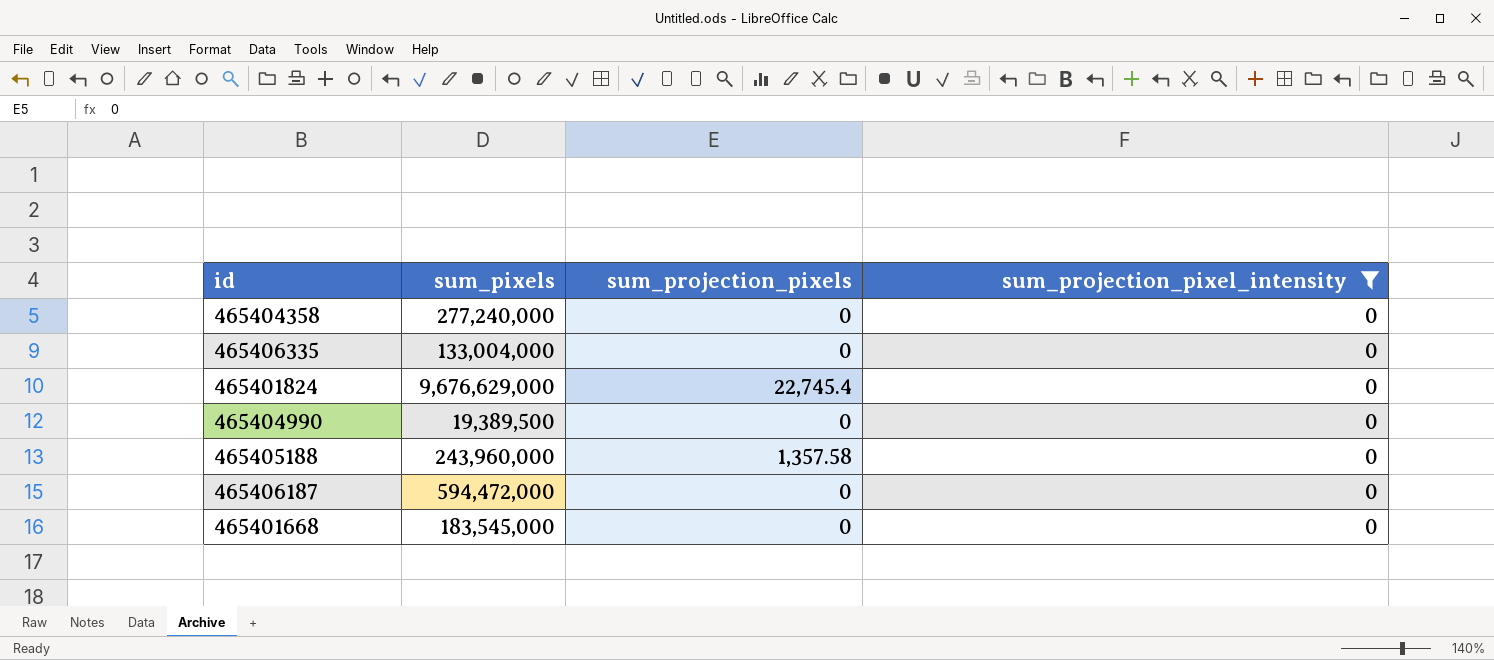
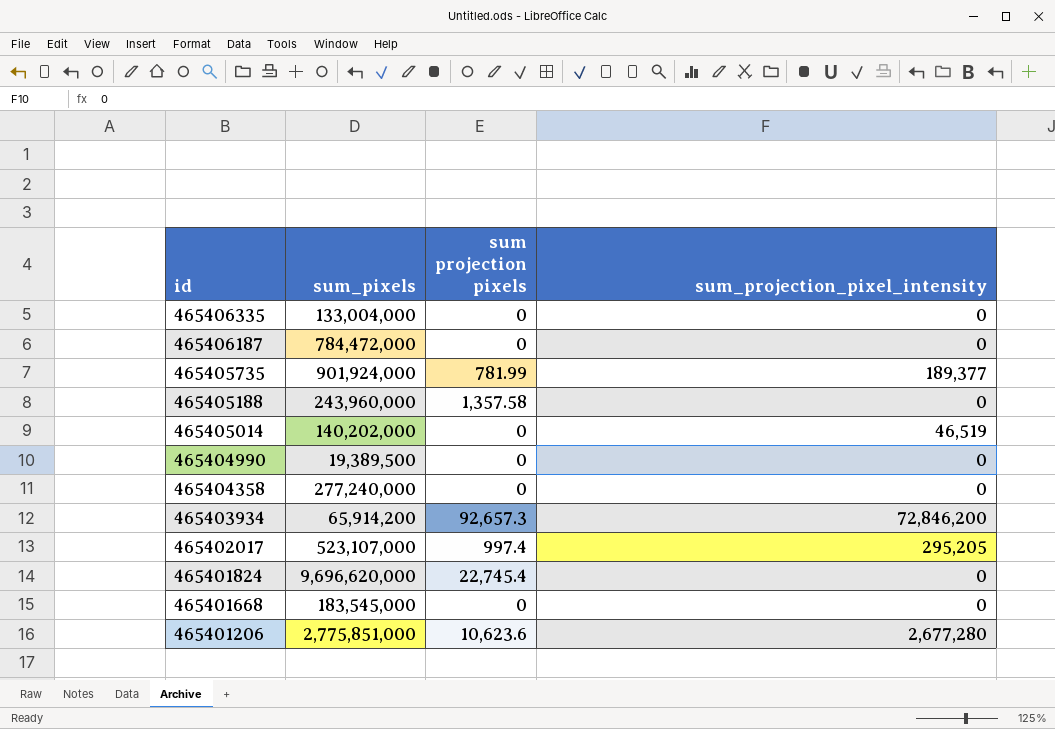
filter: sum_projection_pixel_intensity = 0 -> none
row order: none -> id descending
column name: sum_projection_pixels -> sum projection pixels
465406187 | sum_pixels: 594,472,000 -> 784,472,000
465401824 | sum_pixels: 9,676,629,000 -> 9,696,620,000

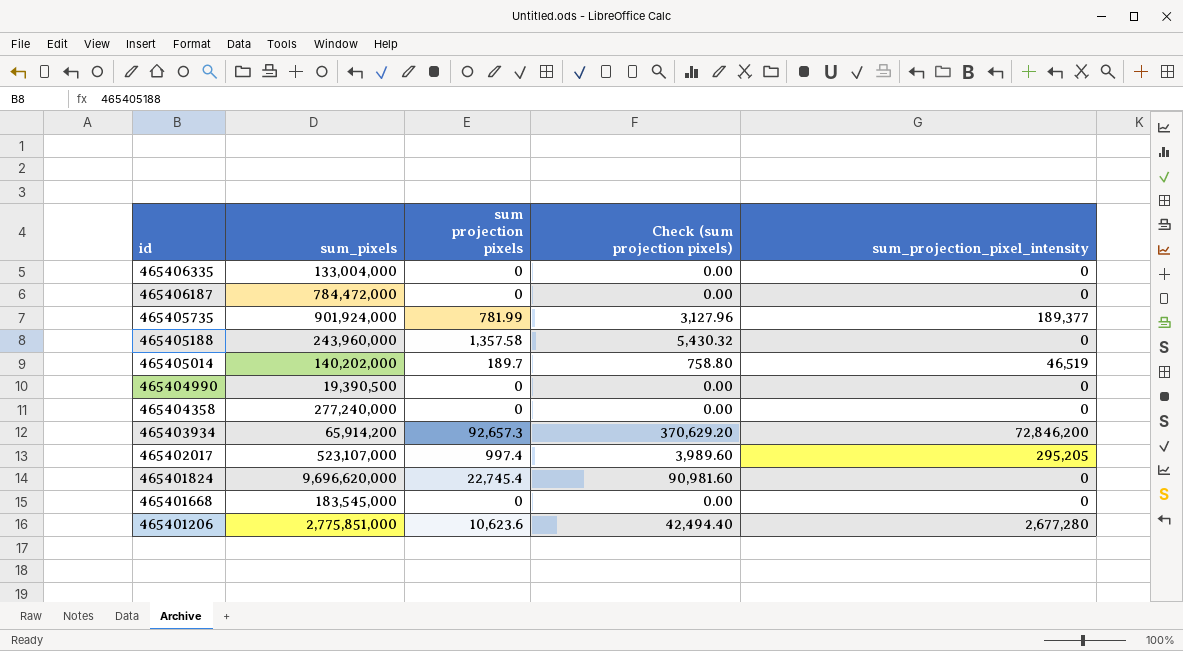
column Check (sum projection pixels) | formula: none -> [sum projection pixels] * 4
465405014 | sum projection pixels: 0 -> 189.7
465404990 | sum_pixels: 19,389,500 -> 19,390,500

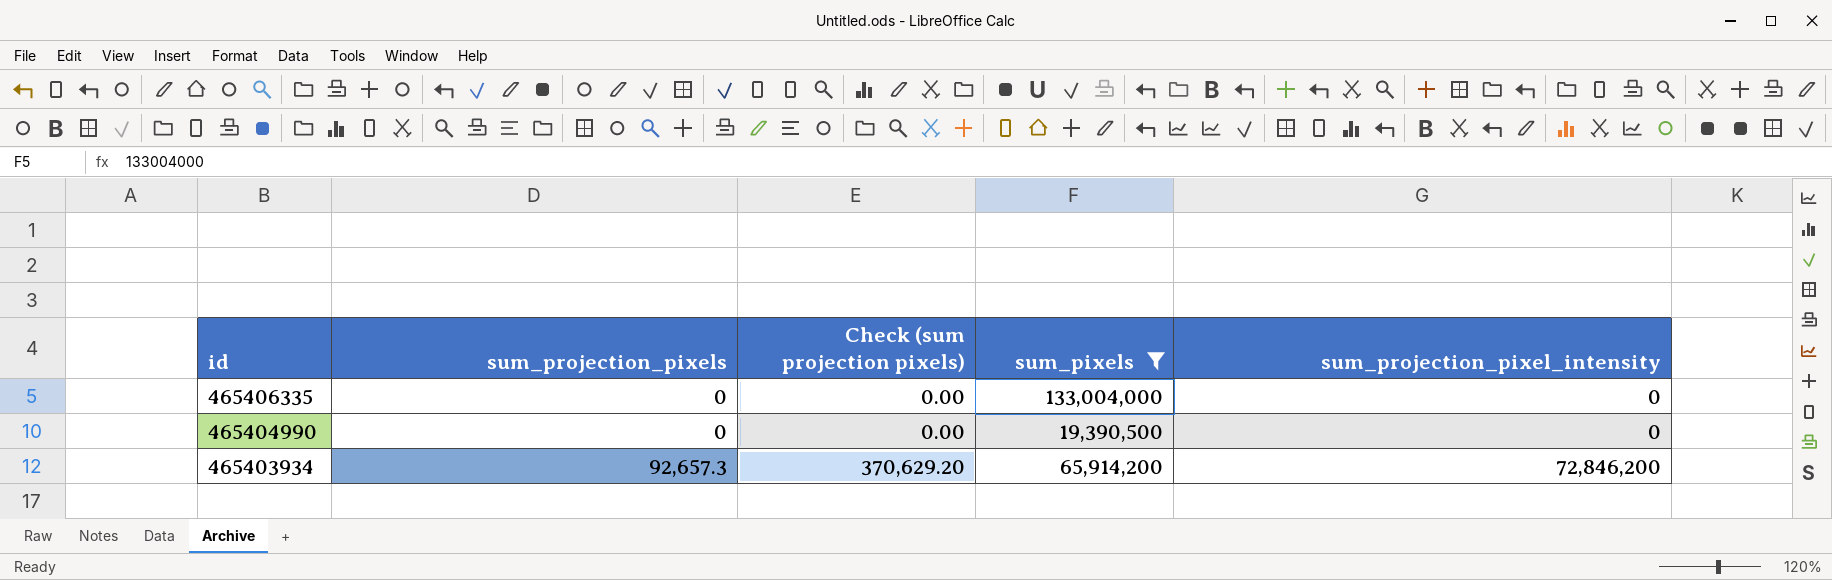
filter: none -> sum_pixels <= 133,004,000
column name: sum projection pixels -> sum_projection_pixels
column sum_pixels | position: 2 -> 4

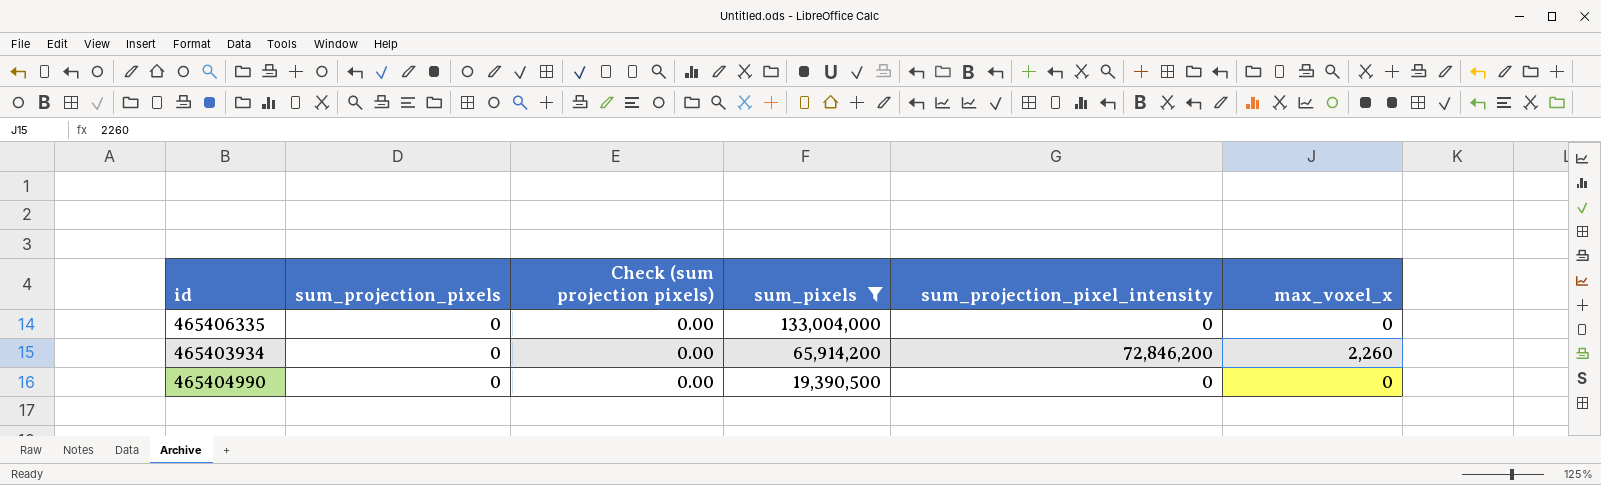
row order: id descending -> sum_pixels descending
column max_voxel_x | position: none -> 6
465403934 | sum_projection_pixels: 92,657.3 -> 0
465403934 | Check (sum projection pixels): 370,629.20 -> 0.00

